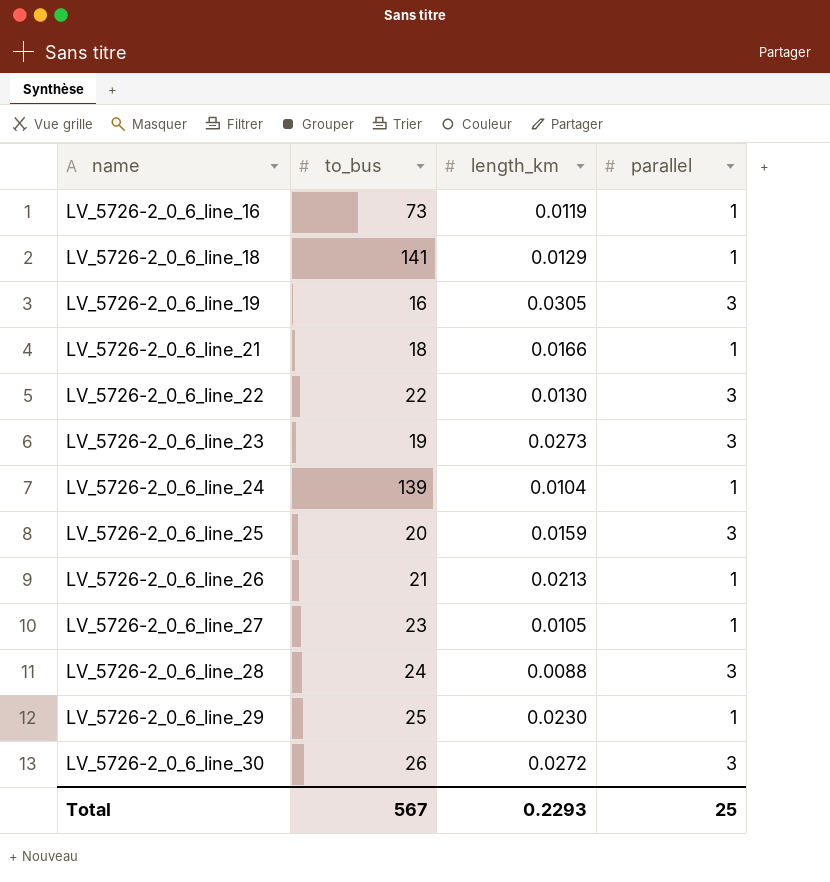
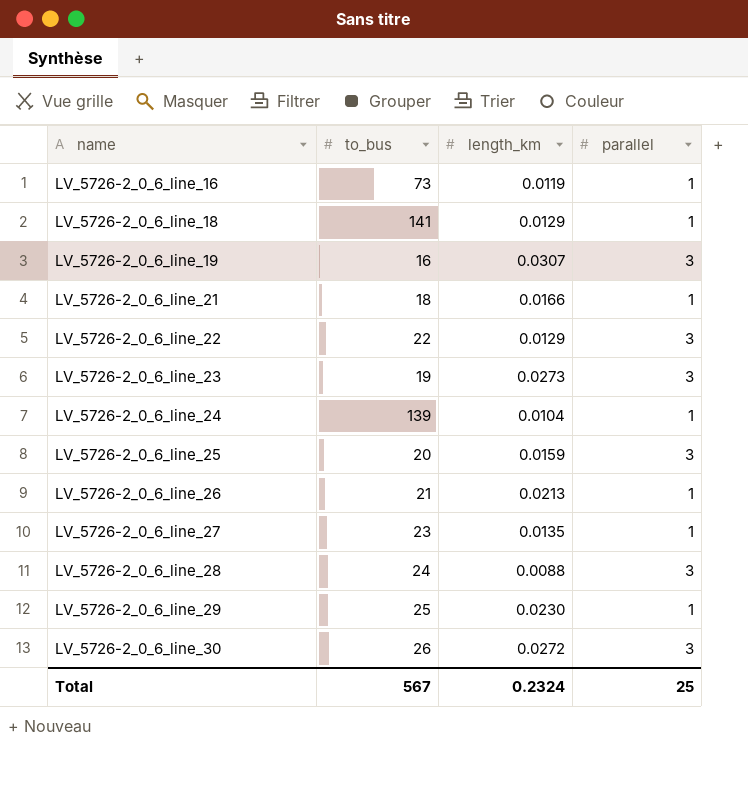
LV_5726-2_0_6_line_19 | length_km: 0.0305 -> 0.0307
LV_5726-2_0_6_line_22 | length_km: 0.0130 -> 0.0129
LV_5726-2_0_6_line_27 | length_km: 0.0105 -> 0.0135
Total | length_km: 0.2293 -> 0.2324

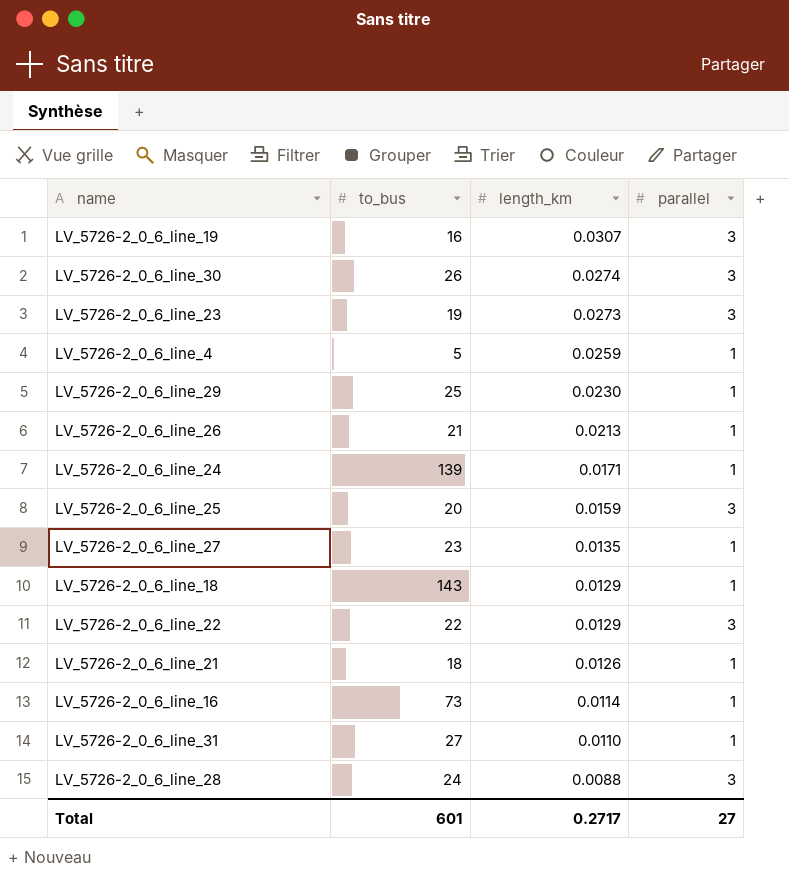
row order: name ascending -> length_km descending
LV_5726-2_0_6_line_30 | length_km: 0.0272 -> 0.0274
row LV_5726-2_0_6_line_4: none -> 5 | 0.0259 | 1
LV_5726-2_0_6_line_24 | length_km: 0.0104 -> 0.0171
LV_5726-2_0_6_line_18 | to_bus: 141 -> 143
LV_5726-2_0_6_line_21 | length_km: 0.0166 -> 0.0126
LV_5726-2_0_6_line_16 | length_km: 0.0119 -> 0.0114
row LV_5726-2_0_6_line_31: none -> 27 | 0.0110 | 1
Total | to_bus: 567 -> 601
Total | length_km: 0.2324 -> 0.2717
Total | parallel: 25 -> 27

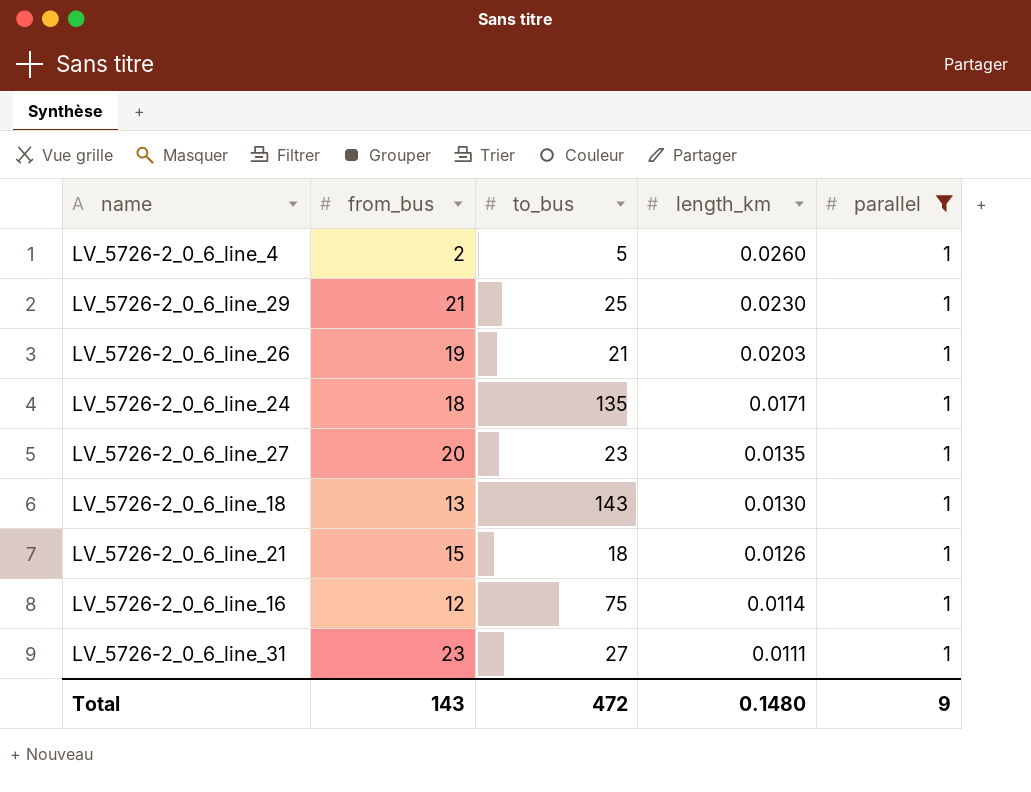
filter: none -> parallel = 1
column from_bus | position: none -> 2
LV_5726-2_0_6_line_4 | length_km: 0.0259 -> 0.0260
LV_5726-2_0_6_line_26 | length_km: 0.0213 -> 0.0203
LV_5726-2_0_6_line_24 | to_bus: 139 -> 135
LV_5726-2_0_6_line_18 | length_km: 0.0129 -> 0.0130
LV_5726-2_0_6_line_16 | to_bus: 73 -> 75
LV_5726-2_0_6_line_31 | length_km: 0.0110 -> 0.0111
Total | to_bus: 601 -> 472
Total | length_km: 0.2717 -> 0.1480
Total | parallel: 27 -> 9

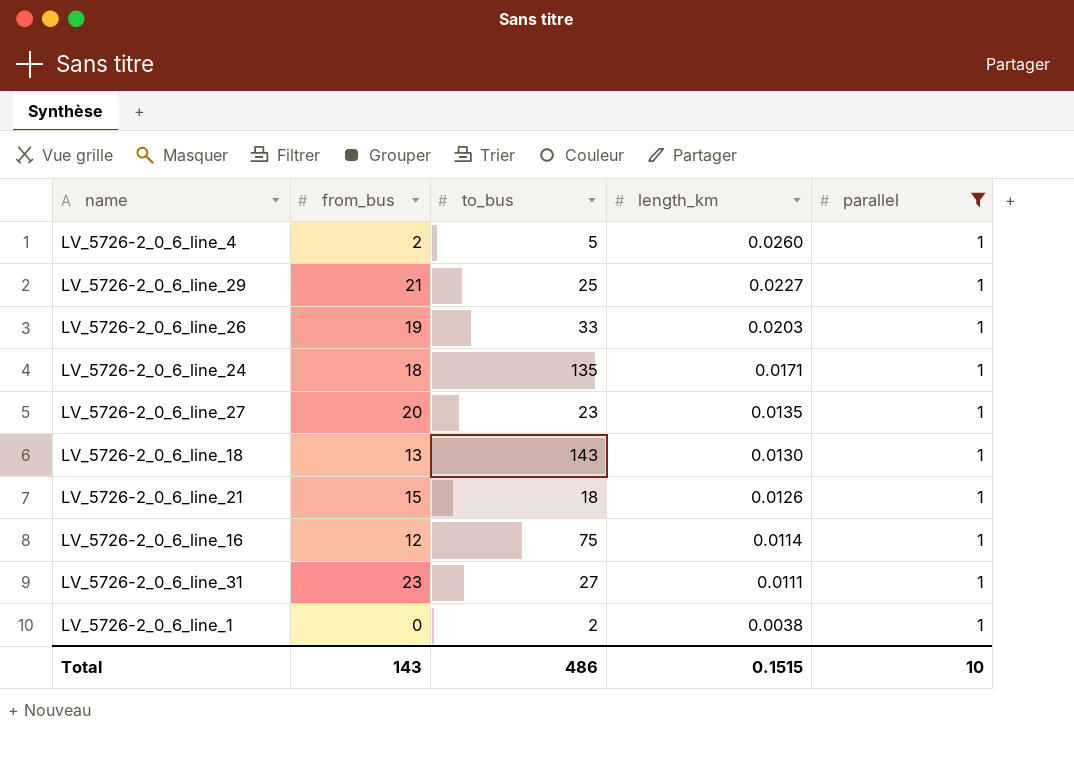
LV_5726-2_0_6_line_29 | length_km: 0.0230 -> 0.0227
LV_5726-2_0_6_line_26 | to_bus: 21 -> 33
row LV_5726-2_0_6_line_1: none -> 0 | 2 | 0.0038 | 1
Total | to_bus: 472 -> 486
Total | length_km: 0.1480 -> 0.1515
Total | parallel: 9 -> 10

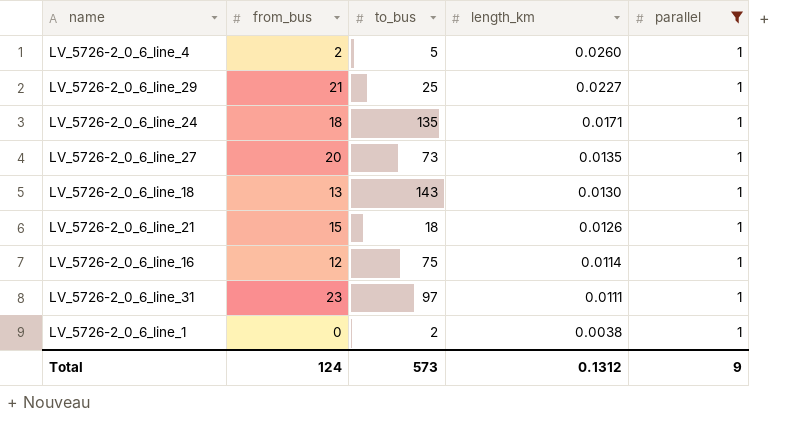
row LV_5726-2_0_6_line_26: 19 | 33 | 0.0203 | 1 -> none
LV_5726-2_0_6_line_27 | to_bus: 23 -> 73
LV_5726-2_0_6_line_31 | to_bus: 27 -> 97
Total | from_bus: 143 -> 124
Total | to_bus: 486 -> 573
Total | length_km: 0.1515 -> 0.1312
Total | parallel: 10 -> 9

